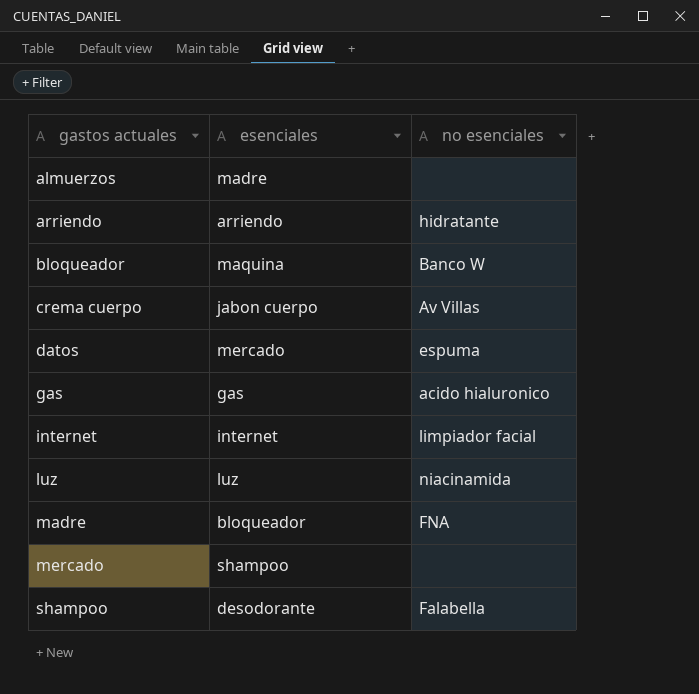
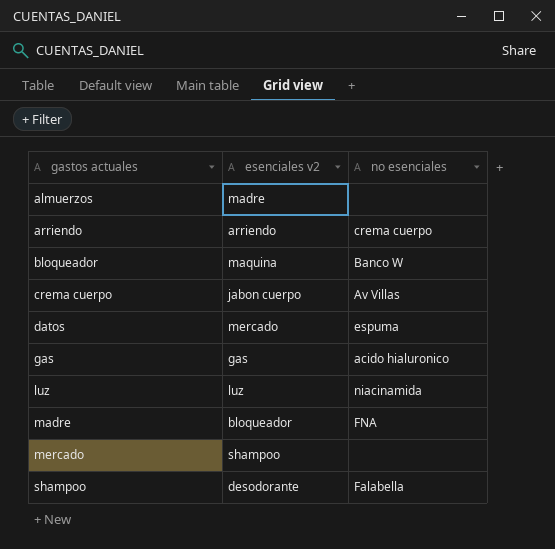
column name: esenciales -> esenciales v2
row internet: internet | limpiador facial -> none
arriendo | no esenciales: hidratante -> crema cuerpo

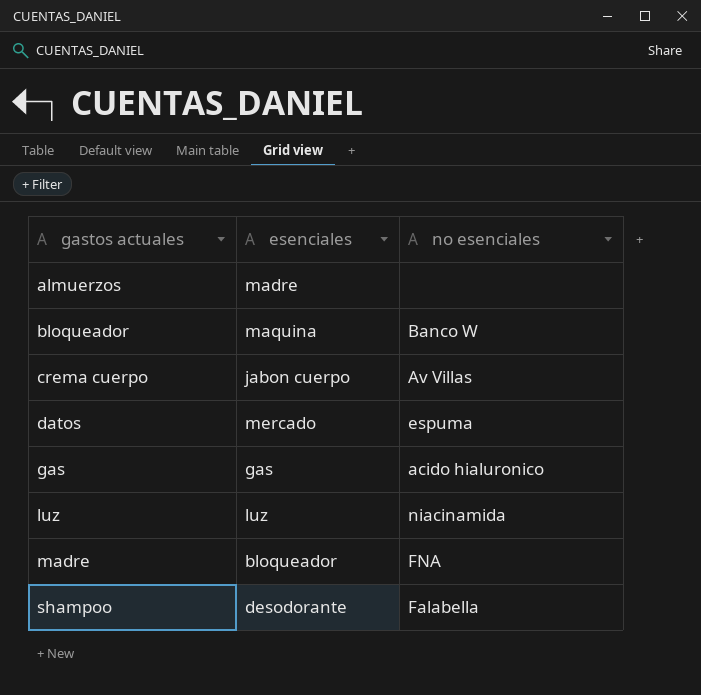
column name: esenciales v2 -> esenciales
row arriendo: arriendo | crema cuerpo -> none
row mercado: shampoo | none -> none

